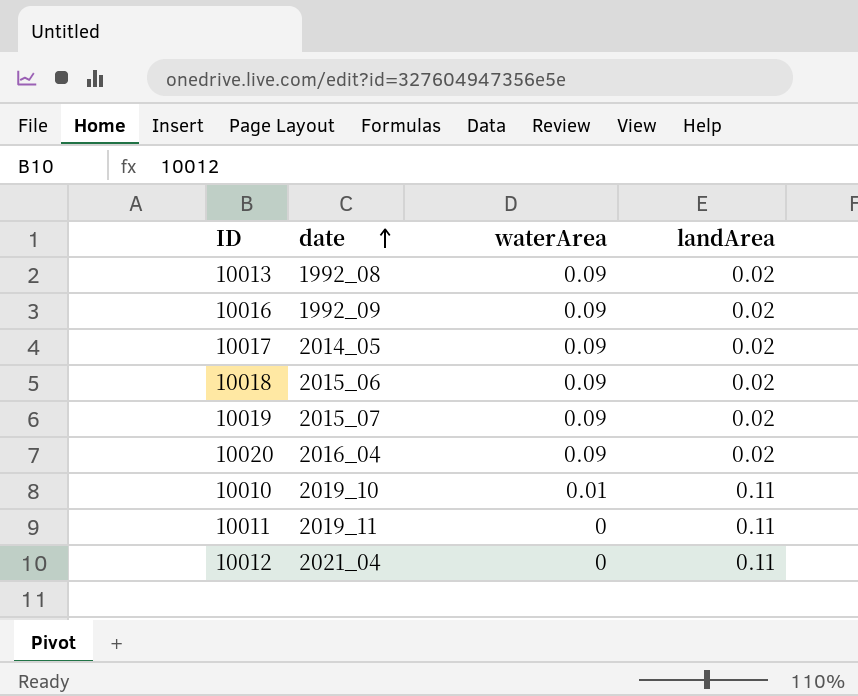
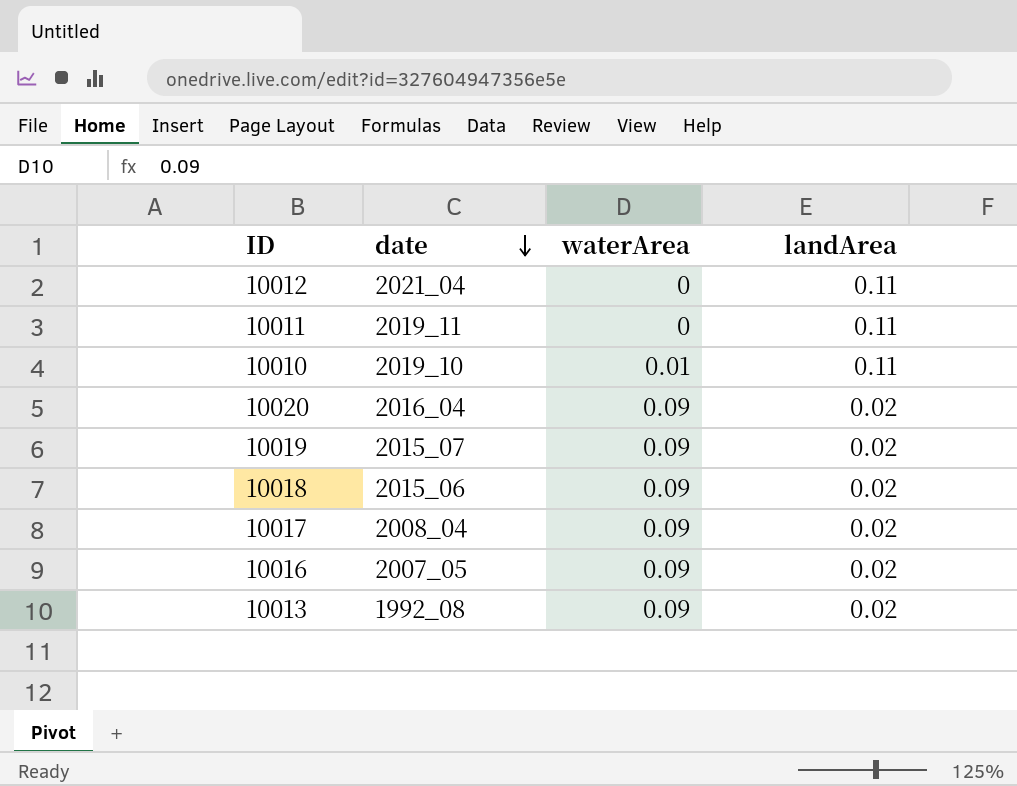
row order: date ascending -> date descending
10017 | date: 2014_05 -> 2008_04
10016 | date: 1992_09 -> 2007_05

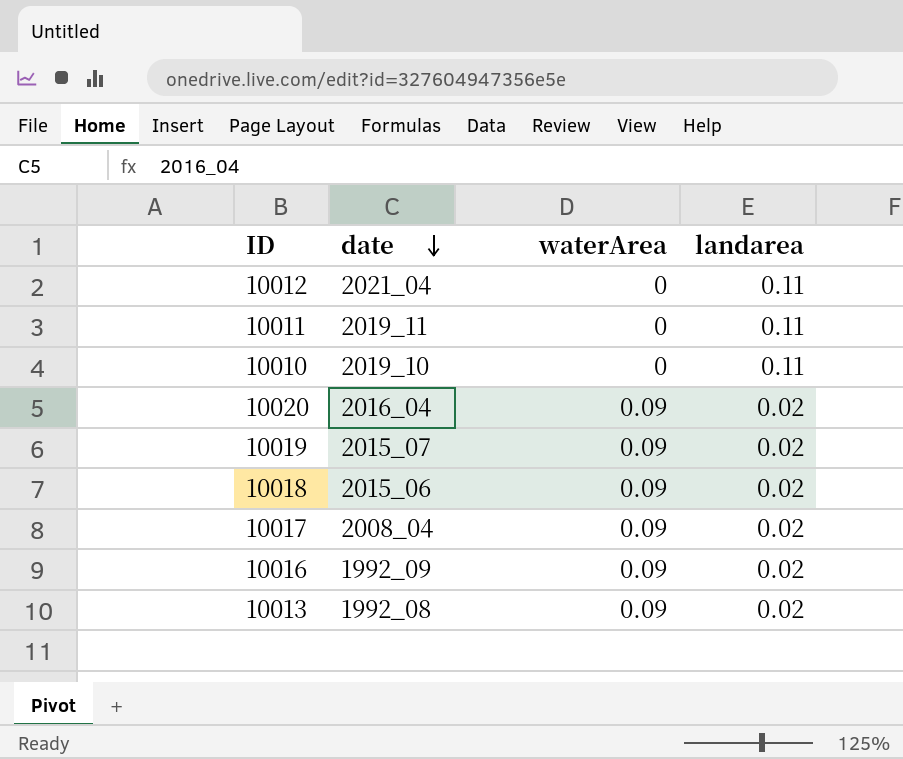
column name: landArea -> landarea
10010 | waterArea: 0.01 -> 0
10016 | date: 2007_05 -> 1992_09

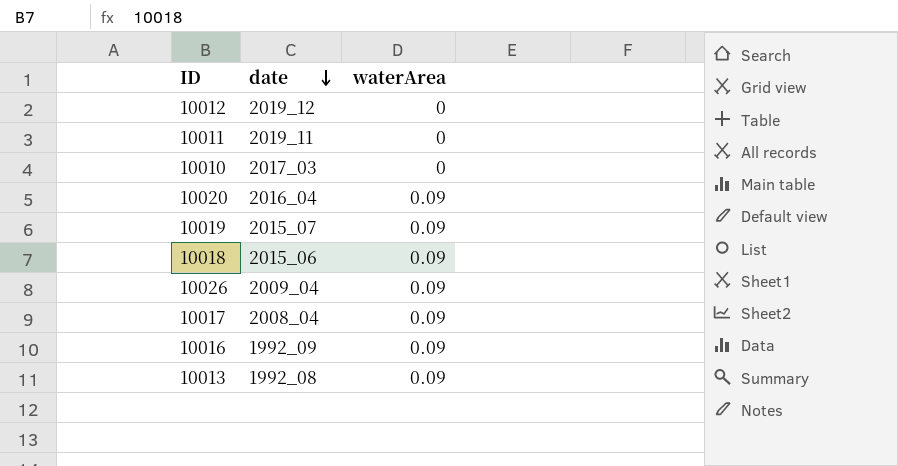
column landarea | position: 4 -> none
10012 | date: 2021_04 -> 2019_12
10010 | date: 2019_10 -> 2017_03
row 10026: none -> 2009_04 | 0.09

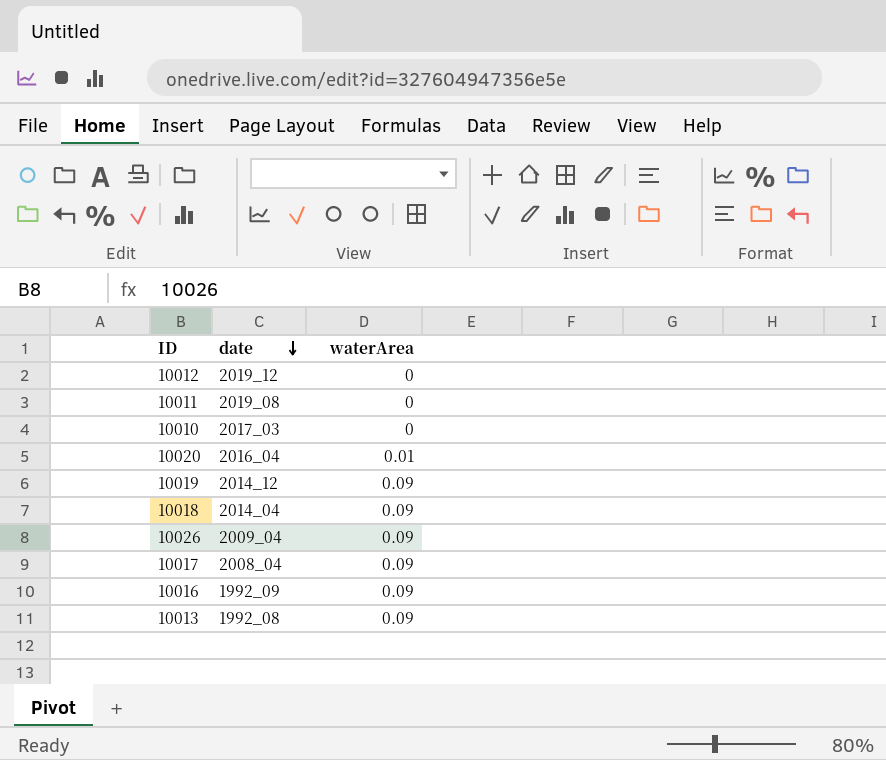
10011 | date: 2019_11 -> 2019_08
10020 | waterArea: 0.09 -> 0.01
10019 | date: 2015_07 -> 2014_12
10018 | date: 2015_06 -> 2014_04

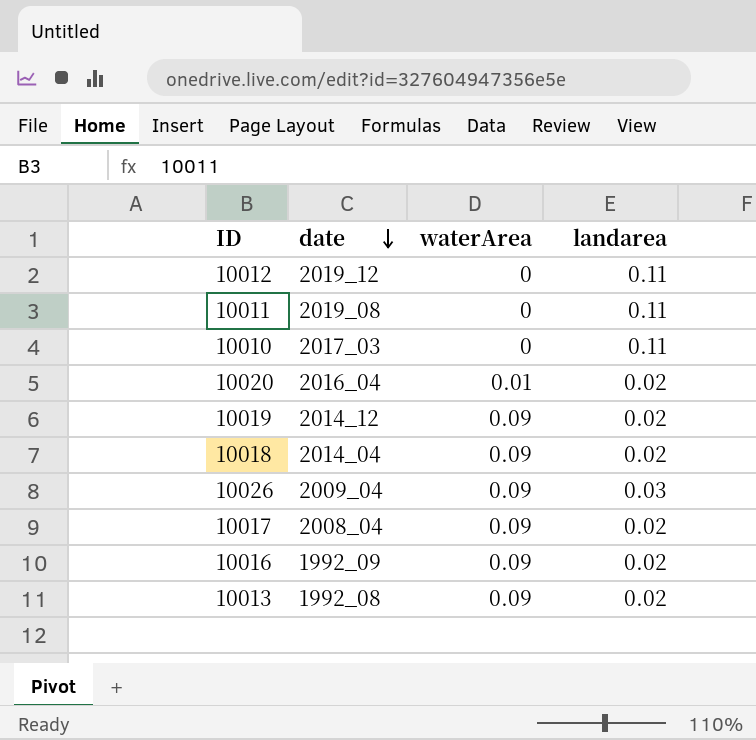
column landarea | position: none -> 4

